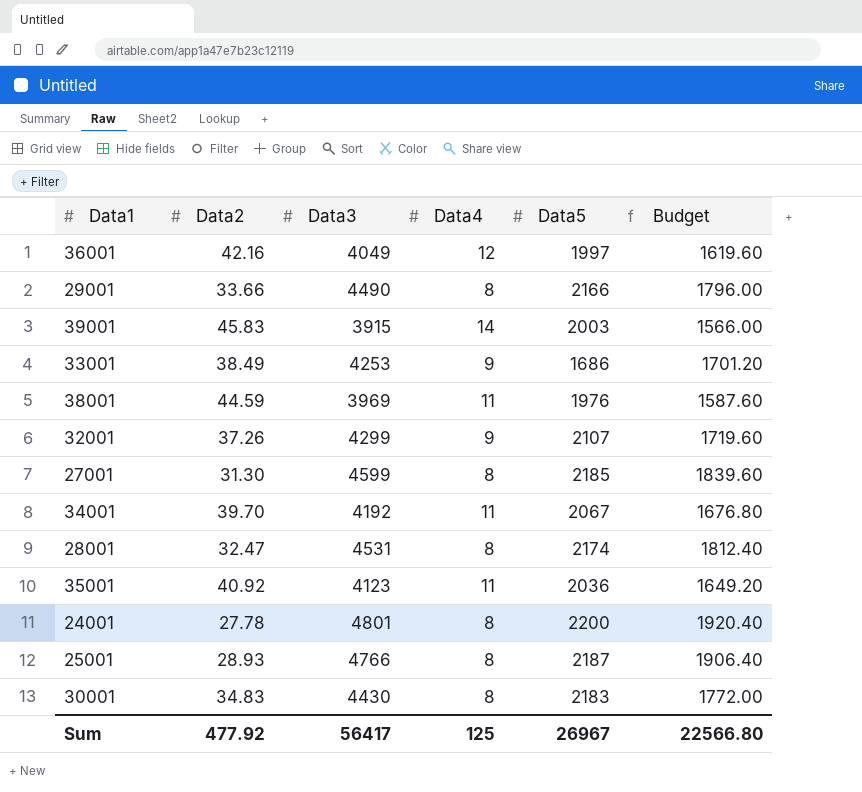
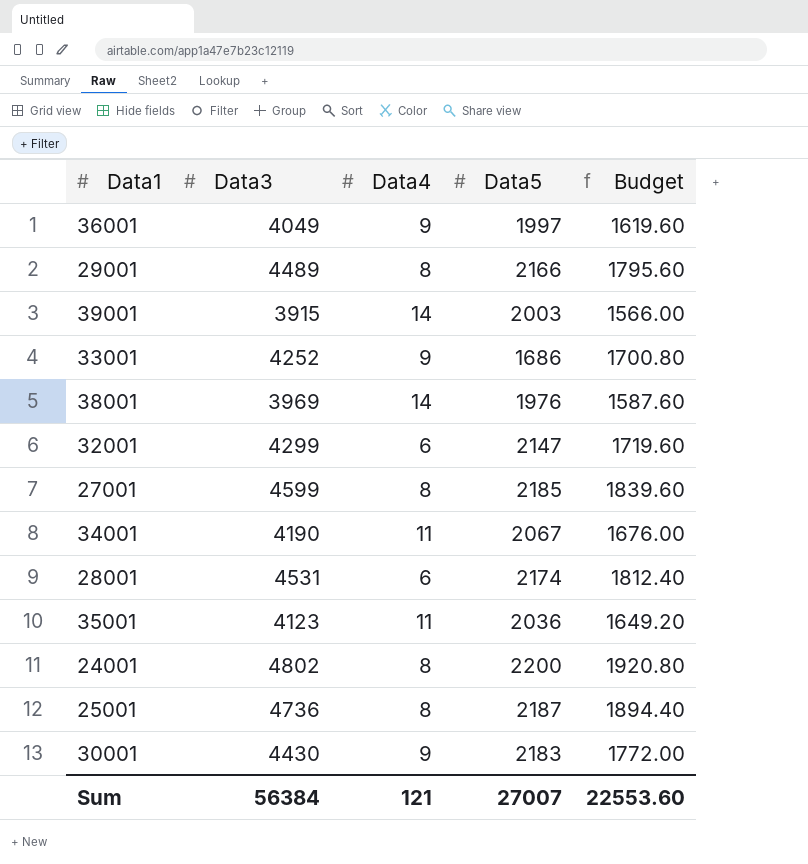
column Data2 | position: 2 -> none
36001 | Data4: 12 -> 9
29001 | Data3: 4490 -> 4489
29001 | Budget: 1796.00 -> 1795.60
33001 | Data3: 4253 -> 4252
33001 | Budget: 1701.20 -> 1700.80
38001 | Data4: 11 -> 14
32001 | Data4: 9 -> 6
32001 | Data5: 2107 -> 2147
34001 | Data3: 4192 -> 4190
34001 | Budget: 1676.80 -> 1676.00
28001 | Data4: 8 -> 6
24001 | Data3: 4801 -> 4802
24001 | Budget: 1920.40 -> 1920.80
25001 | Data3: 4766 -> 4736
25001 | Budget: 1906.40 -> 1894.40
30001 | Data4: 8 -> 9
Sum | Data3: 56417 -> 56384
Sum | Data4: 125 -> 121
Sum | Data5: 26967 -> 27007
Sum | Budget: 22566.80 -> 22553.60

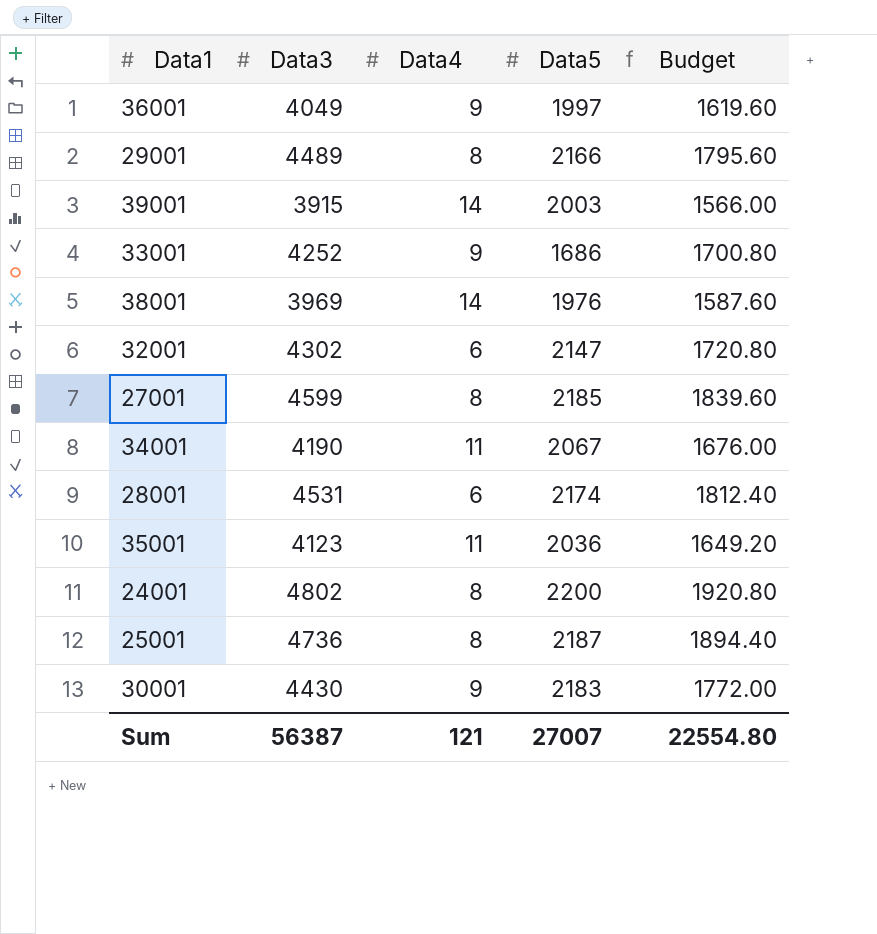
32001 | Data3: 4299 -> 4302
32001 | Budget: 1719.60 -> 1720.80
Sum | Data3: 56384 -> 56387
Sum | Budget: 22553.60 -> 22554.80

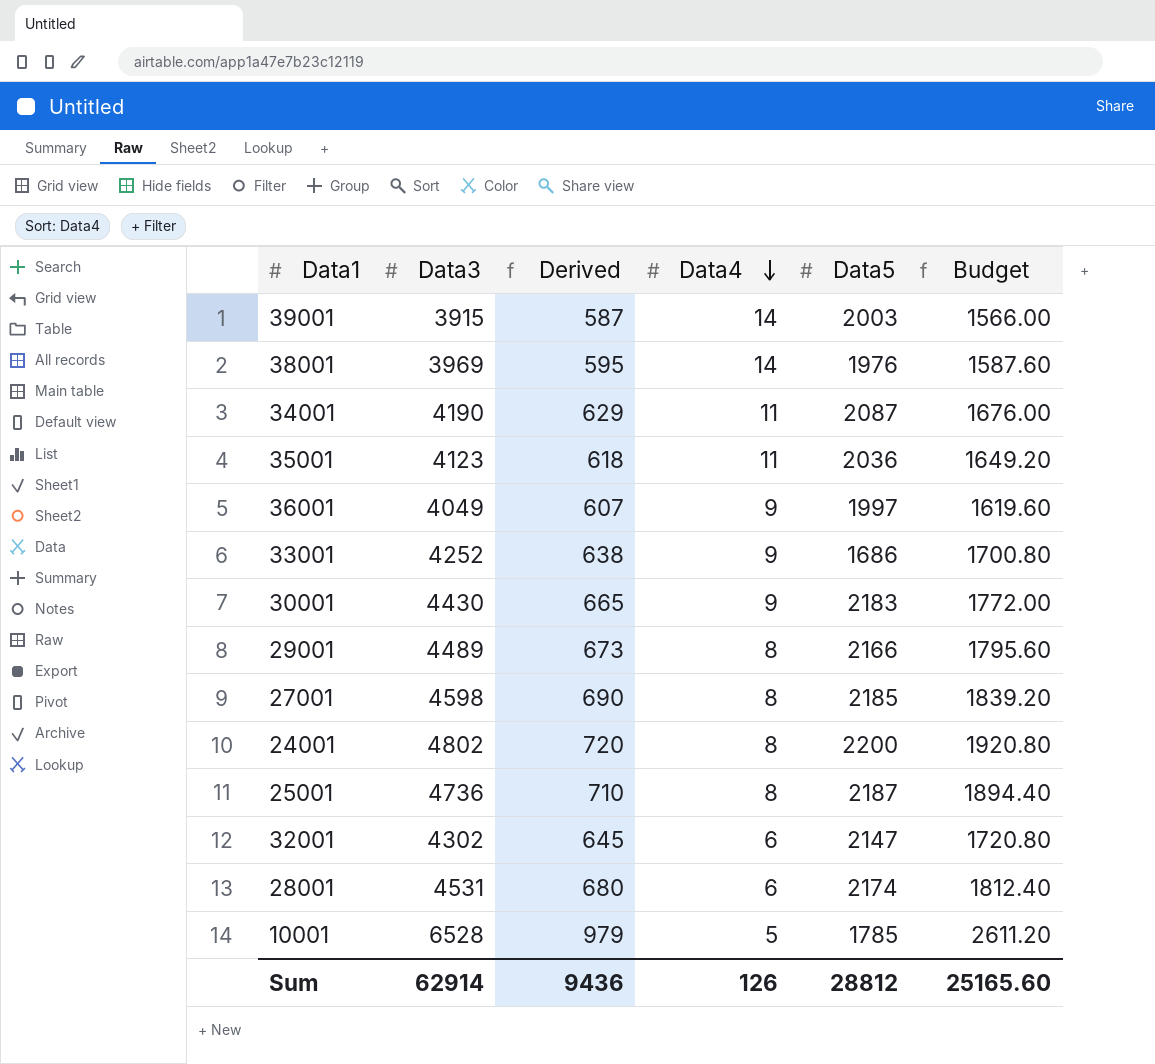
row order: none -> Data4 descending
column Derived | formula: none -> [Data3] * 0.15
34001 | Data5: 2067 -> 2087
27001 | Data3: 4599 -> 4598
27001 | Budget: 1839.60 -> 1839.20
row 10001: none -> 6528 | 979 | 5 | 1785 | 2611.20
Sum | Data3: 56387 -> 62914
Sum | Data4: 121 -> 126
Sum | Data5: 27007 -> 28812
Sum | Budget: 22554.80 -> 25165.60

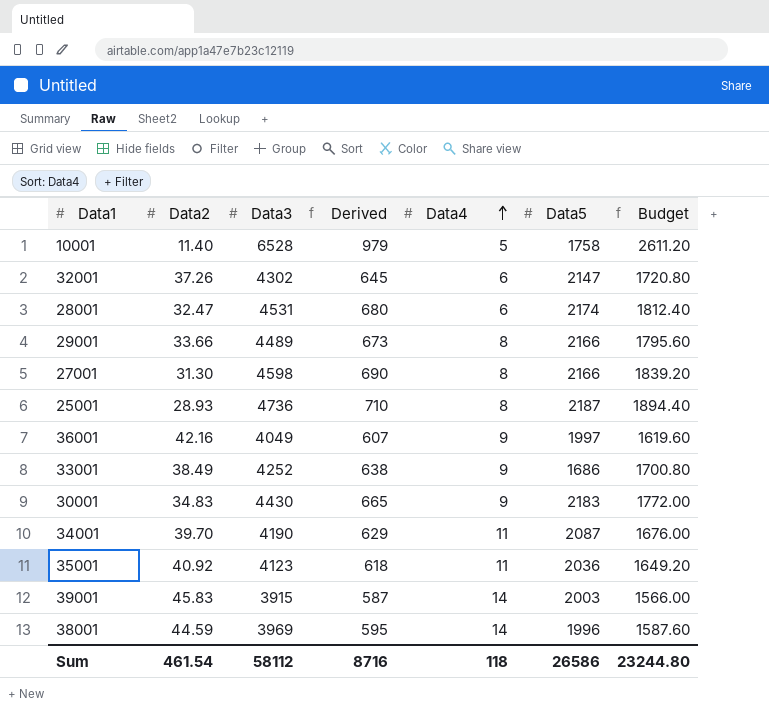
row order: Data4 descending -> Data4 ascending
column Data2 | position: none -> 2
row 24001: 4802 | 720 | 8 | 2200 | 1920.80 -> none
10001 | Data5: 1785 -> 1758
27001 | Data5: 2185 -> 2166
38001 | Data5: 1976 -> 1996
Sum | Data3: 62914 -> 58112
Sum | Derived: 9436 -> 8716
Sum | Data4: 126 -> 118
Sum | Data5: 28812 -> 26586
Sum | Budget: 25165.60 -> 23244.80

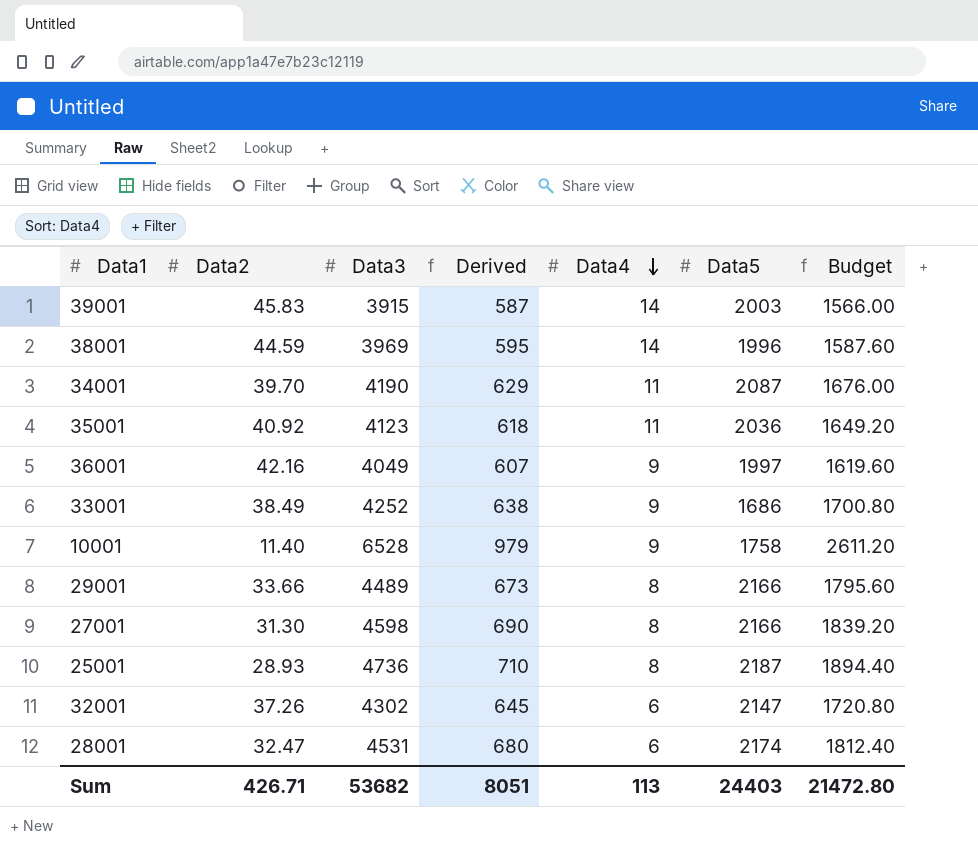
row order: Data4 ascending -> Data4 descending
row 30001: 34.83 | 4430 | 665 | 9 | 2183 | 1772.00 -> none
10001 | Data4: 5 -> 9
Sum | Data2: 461.54 -> 426.71
Sum | Data3: 58112 -> 53682
Sum | Derived: 8716 -> 8051
Sum | Data4: 118 -> 113
Sum | Data5: 26586 -> 24403
Sum | Budget: 23244.80 -> 21472.80

